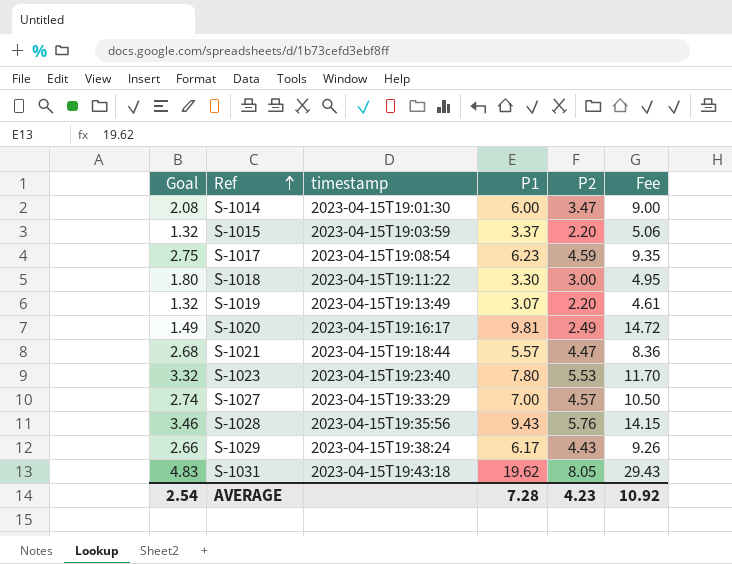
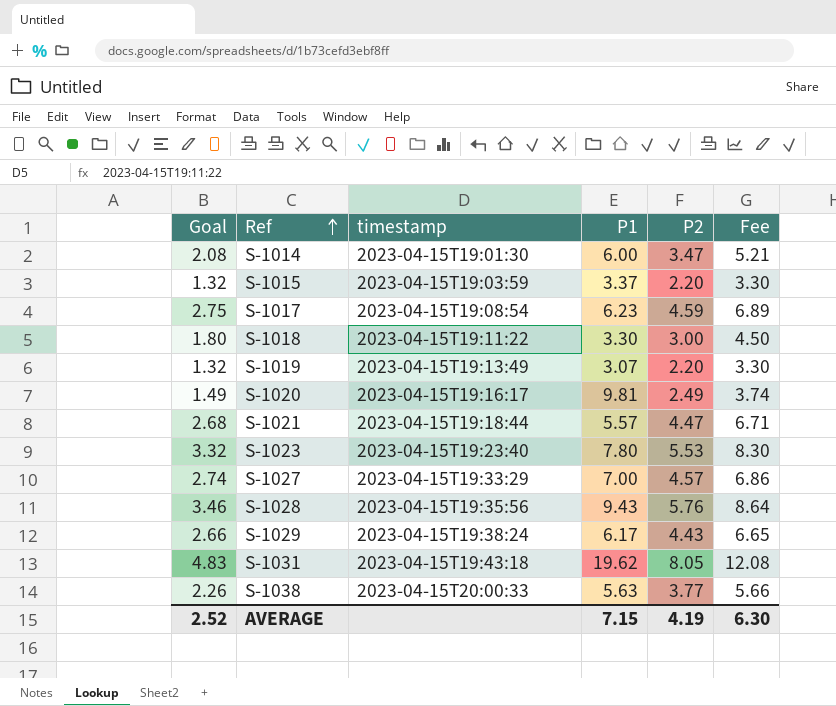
column Fee | formula: [P1] * 1.5 -> [P2] * 1.5
row S-1038: none -> 2.26 | 2023-04-15T20:00:33 | 5.63 | 3.77 | 5.66
AVERAGE | Goal: 2.54 -> 2.52
AVERAGE | P1: 7.28 -> 7.15
AVERAGE | P2: 4.23 -> 4.19
AVERAGE | Fee: 10.92 -> 6.30

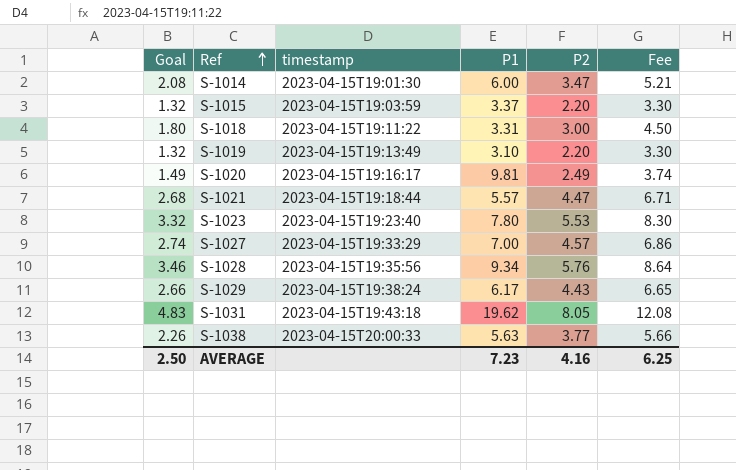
row S-1017: 2.75 | 2023-04-15T19:08:54 | 6.23 | 4.59 | 6.89 -> none
S-1018 | P1: 3.30 -> 3.31
S-1019 | P1: 3.07 -> 3.10
S-1028 | P1: 9.43 -> 9.34
AVERAGE | Goal: 2.52 -> 2.50
AVERAGE | P1: 7.15 -> 7.23
AVERAGE | P2: 4.19 -> 4.16
AVERAGE | Fee: 6.30 -> 6.25

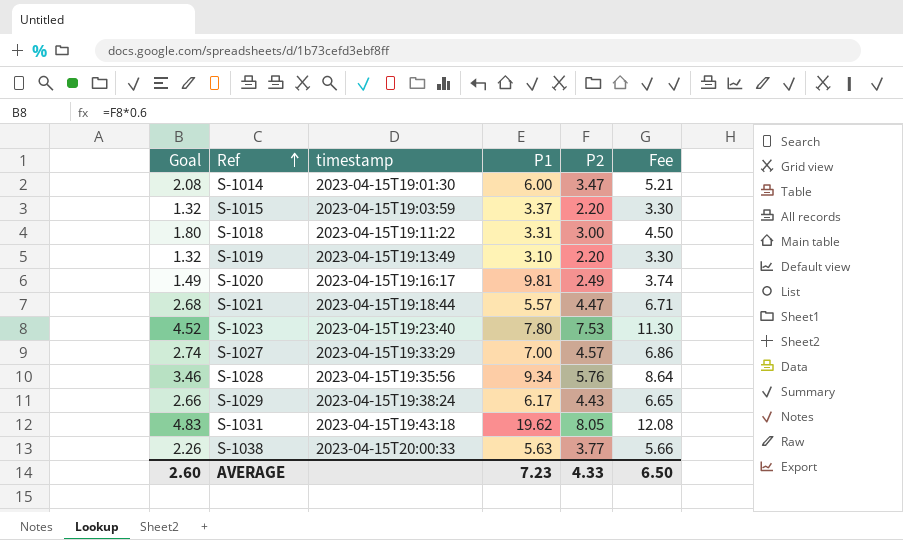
S-1023 | Goal: 3.32 -> 4.52
S-1023 | P2: 5.53 -> 7.53
S-1023 | Fee: 8.30 -> 11.30
AVERAGE | Goal: 2.50 -> 2.60
AVERAGE | P2: 4.16 -> 4.33
AVERAGE | Fee: 6.25 -> 6.50

